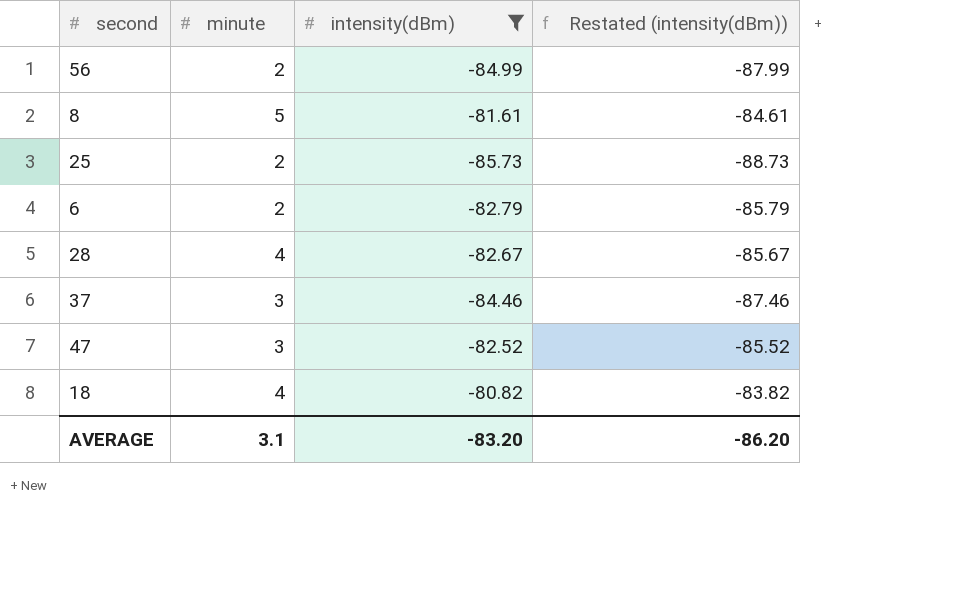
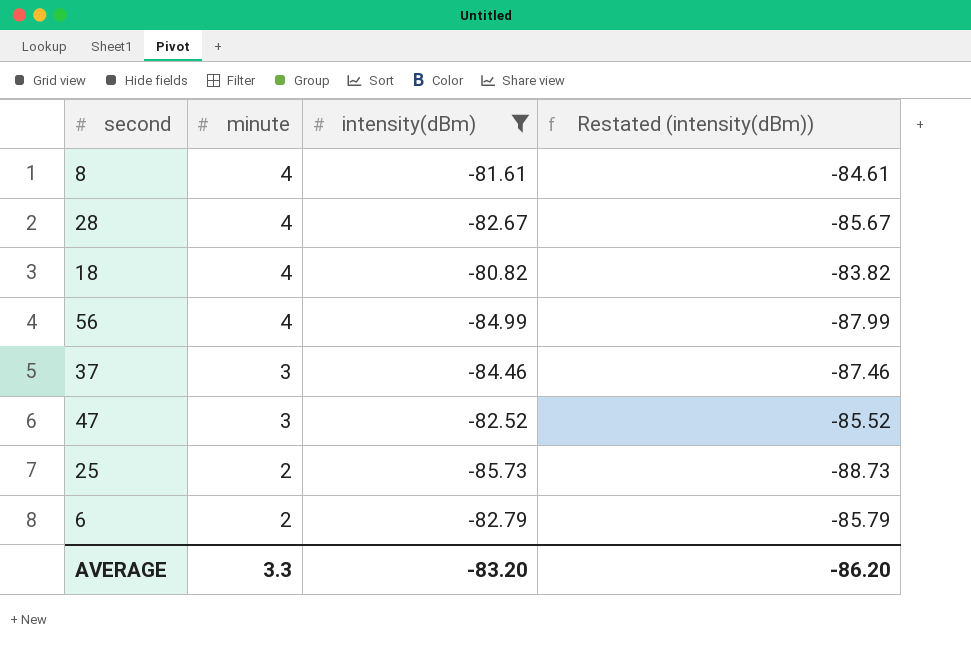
row order: none -> minute descending
8 | minute: 5 -> 4
56 | minute: 2 -> 4
AVERAGE | minute: 3.1 -> 3.3

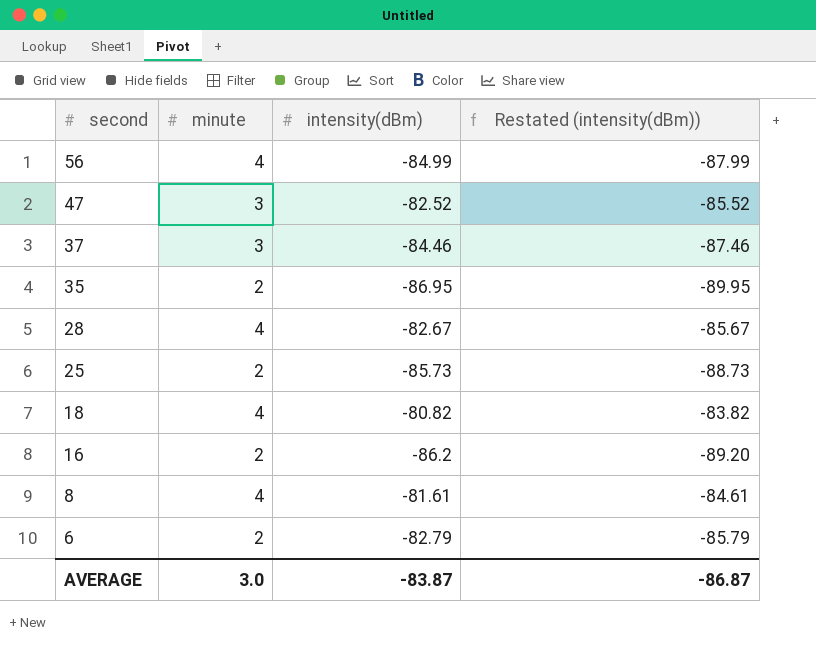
filter: intensity(dBm) >= -85.73 -> none
row order: minute descending -> second descending
AVERAGE | minute: 3.3 -> 3.0
AVERAGE | intensity(dBm): -83.20 -> -83.87
AVERAGE | Restated (intensity(dBm)): -86.20 -> -86.87

